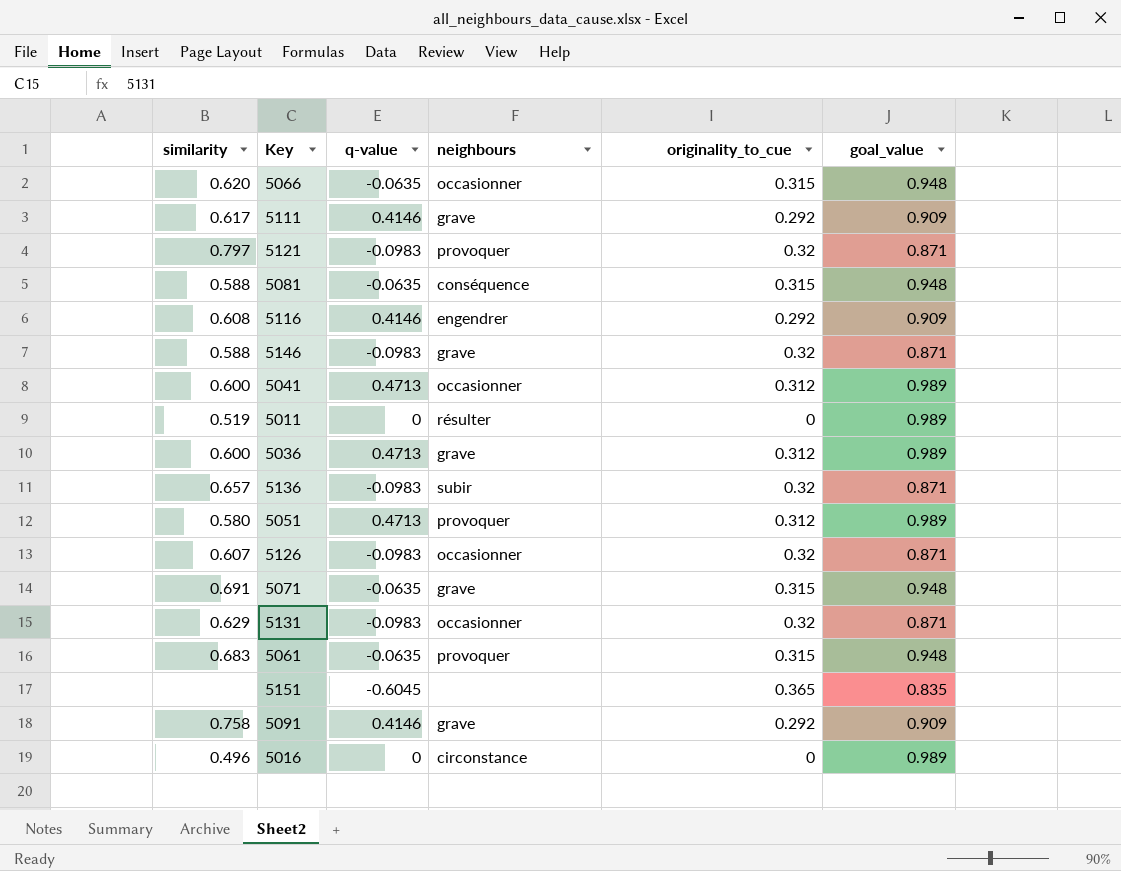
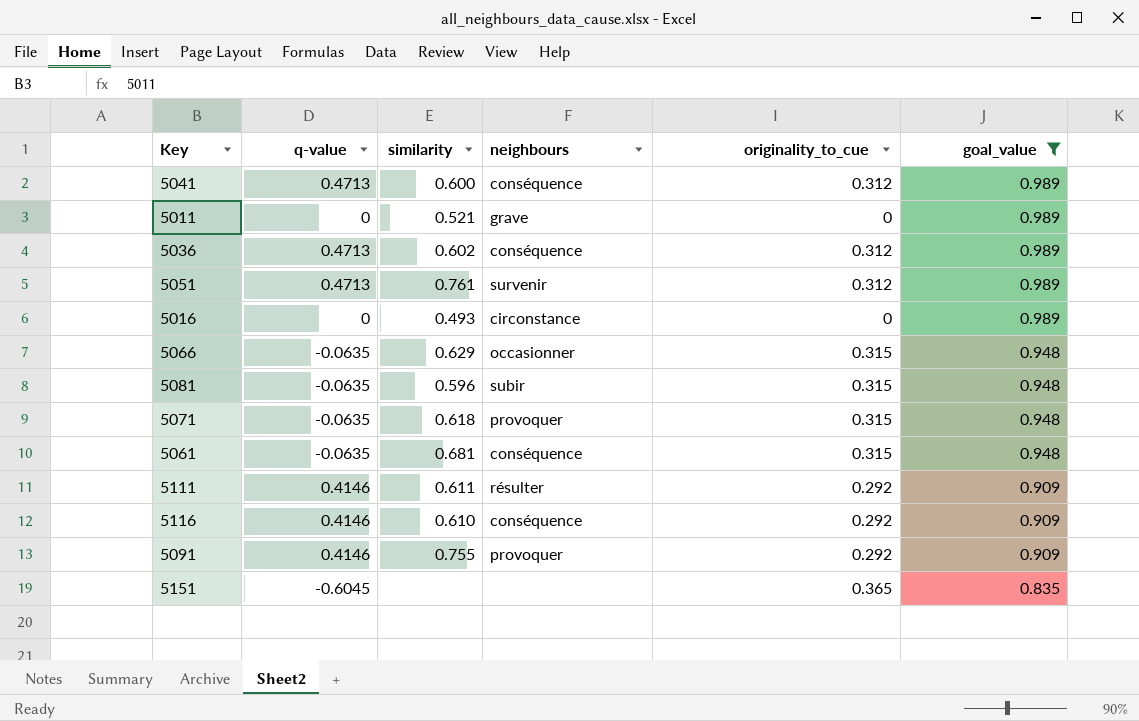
filter: none -> goal_value != 0.871
row order: none -> goal_value descending
column similarity | position: 1 -> 3
5041 | neighbours: occasionner -> conséquence
5011 | similarity: 0.519 -> 0.521
5011 | neighbours: résulter -> grave
5036 | similarity: 0.600 -> 0.602
5036 | neighbours: grave -> conséquence
5051 | similarity: 0.580 -> 0.761
5051 | neighbours: provoquer -> survenir
5016 | similarity: 0.496 -> 0.493
5066 | similarity: 0.620 -> 0.629
5081 | similarity: 0.588 -> 0.596
5081 | neighbours: conséquence -> subir
5071 | similarity: 0.691 -> 0.618
5071 | neighbours: grave -> provoquer
5061 | similarity: 0.683 -> 0.681
5061 | neighbours: provoquer -> conséquence
5111 | similarity: 0.617 -> 0.611
5111 | neighbours: grave -> résulter
5116 | similarity: 0.608 -> 0.610
5116 | neighbours: engendrer -> conséquence
5091 | similarity: 0.758 -> 0.755
5091 | neighbours: grave -> provoquer

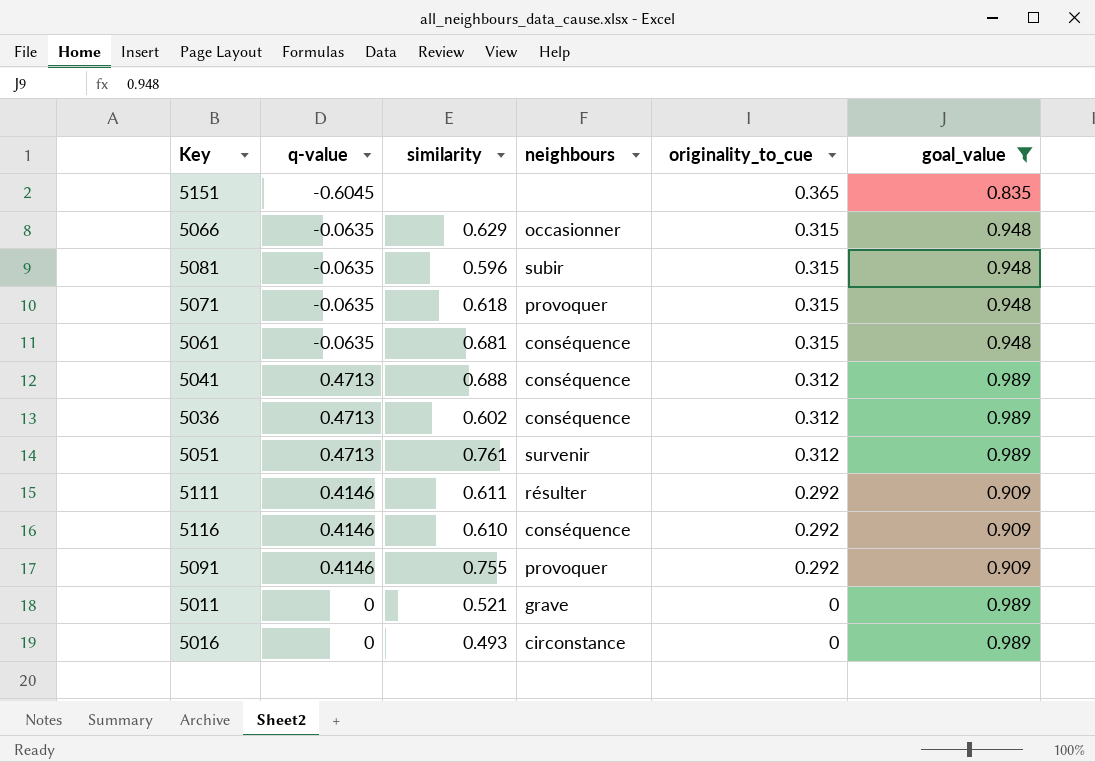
row order: goal_value descending -> originality_to_cue descending
5041 | similarity: 0.600 -> 0.688

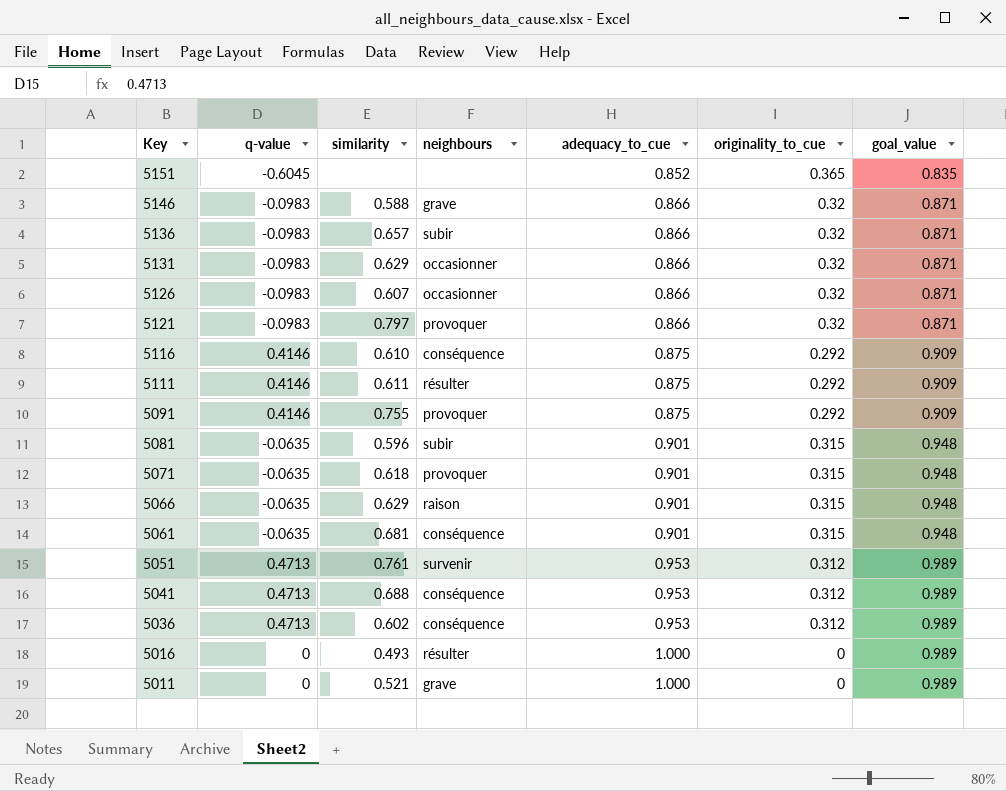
filter: goal_value != 0.871 -> none
row order: originality_to_cue descending -> Key descending
column adequacy_to_cue | position: none -> 5
5066 | neighbours: occasionner -> raison
5016 | neighbours: circonstance -> résulter

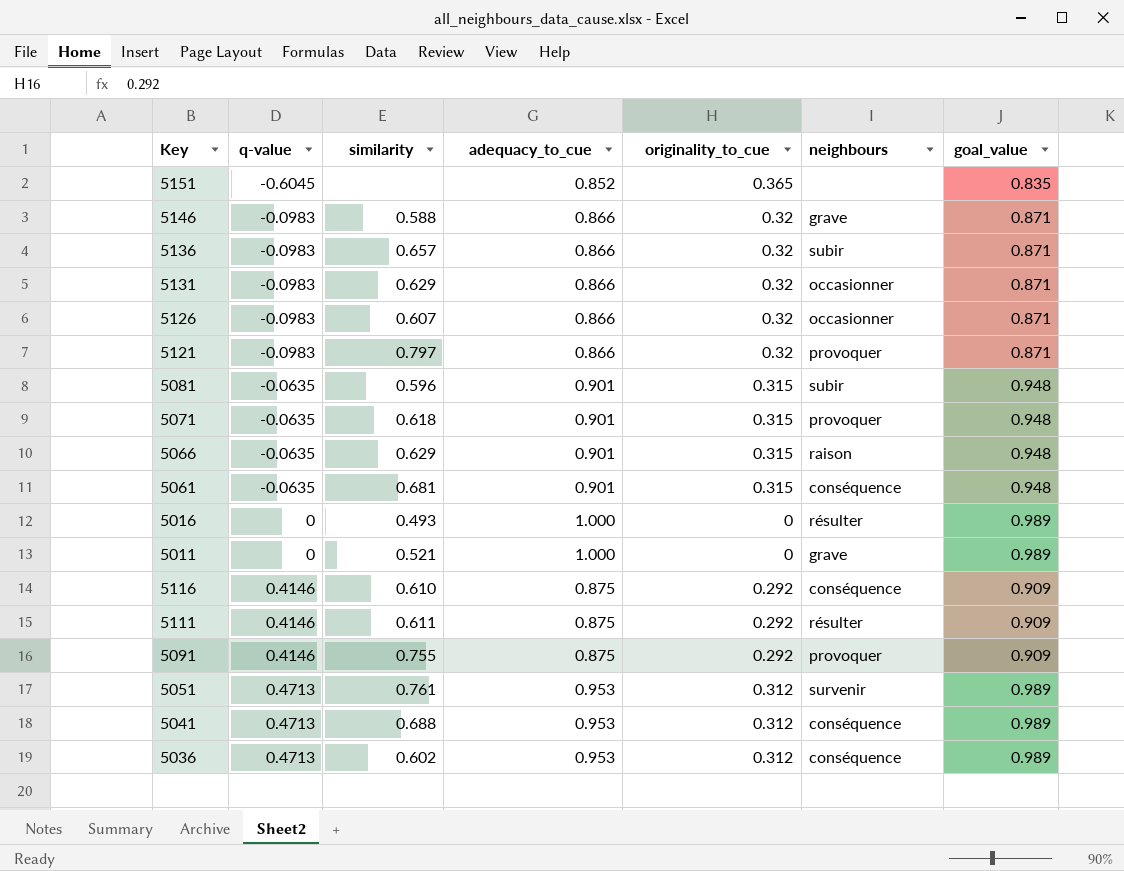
row order: Key descending -> q-value ascending
column neighbours | position: 4 -> 6

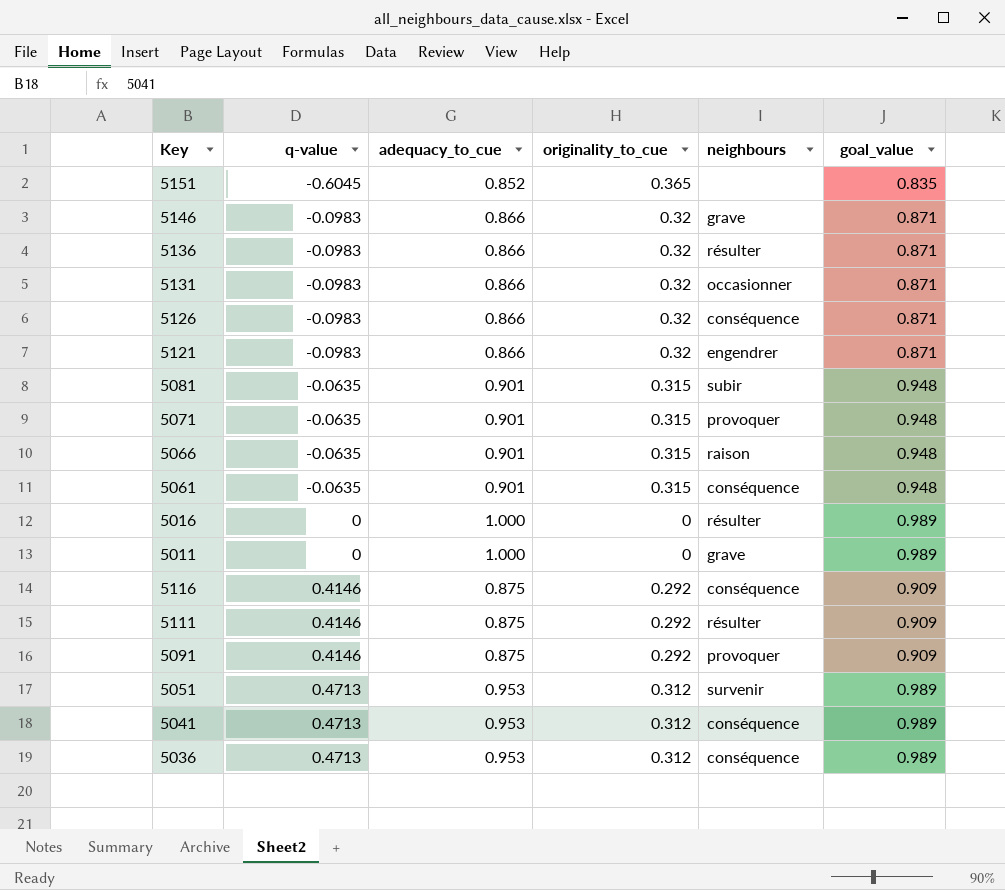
column similarity | position: 3 -> none
5136 | neighbours: subir -> résulter
5126 | neighbours: occasionner -> conséquence
5121 | neighbours: provoquer -> engendrer

